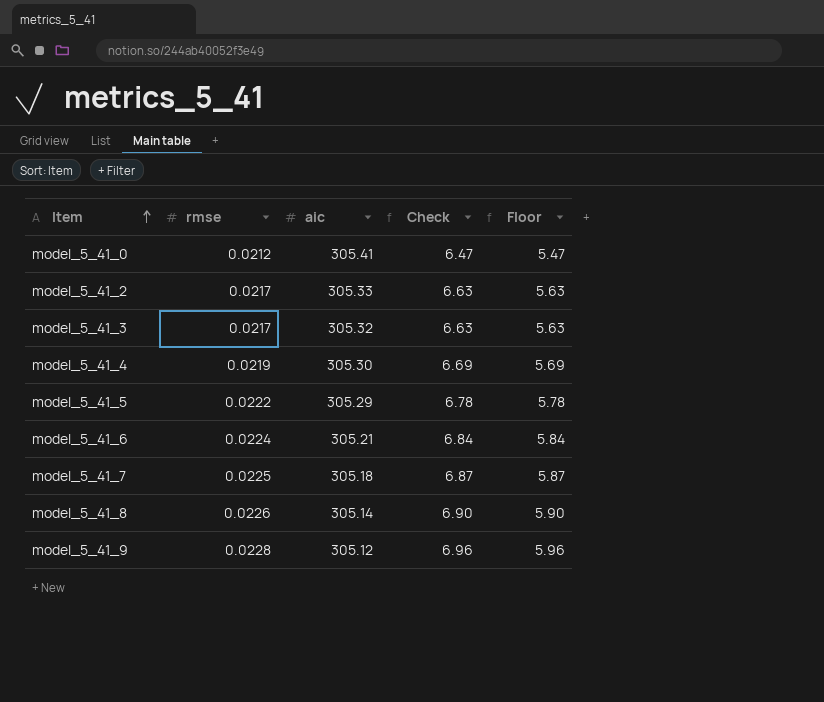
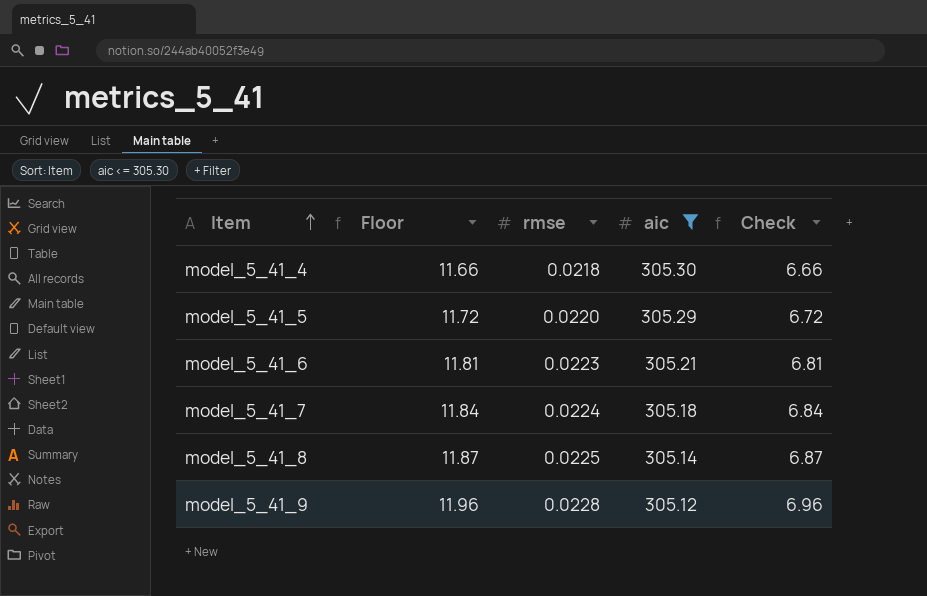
filter: none -> aic <= 305.30
column Floor | formula: [Check] - 1 -> [Check] + 5
column Floor | position: 5 -> 2
model_5_41_4 | rmse: 0.0219 -> 0.0218
model_5_41_4 | Check: 6.69 -> 6.66
model_5_41_5 | rmse: 0.0222 -> 0.0220
model_5_41_5 | Check: 6.78 -> 6.72
model_5_41_6 | rmse: 0.0224 -> 0.0223
model_5_41_6 | Check: 6.84 -> 6.81
model_5_41_7 | rmse: 0.0225 -> 0.0224
model_5_41_7 | Check: 6.87 -> 6.84
model_5_41_8 | rmse: 0.0226 -> 0.0225
model_5_41_8 | Check: 6.90 -> 6.87

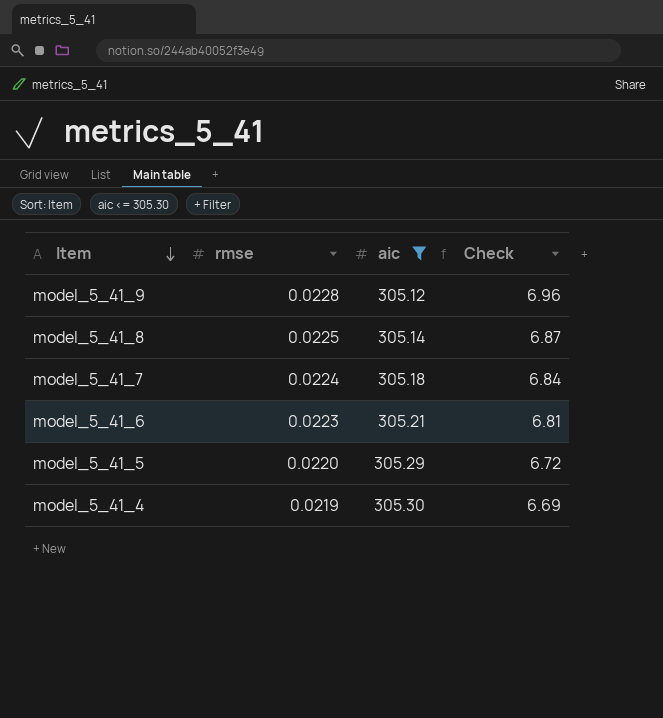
row order: Item ascending -> Item descending
column Floor | formula: [Check] + 5 -> none
model_5_41_4 | rmse: 0.0218 -> 0.0219
model_5_41_4 | Check: 6.66 -> 6.69

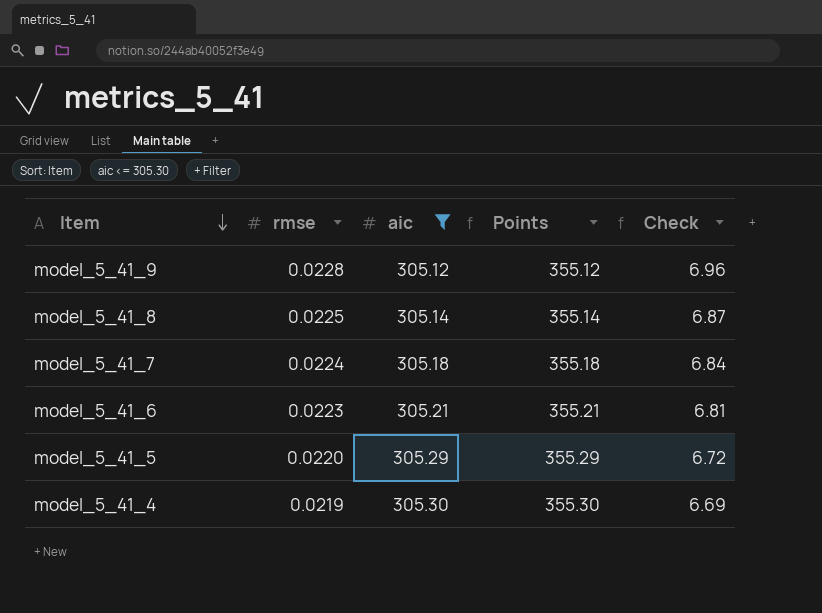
column Points | formula: none -> [aic] + 50

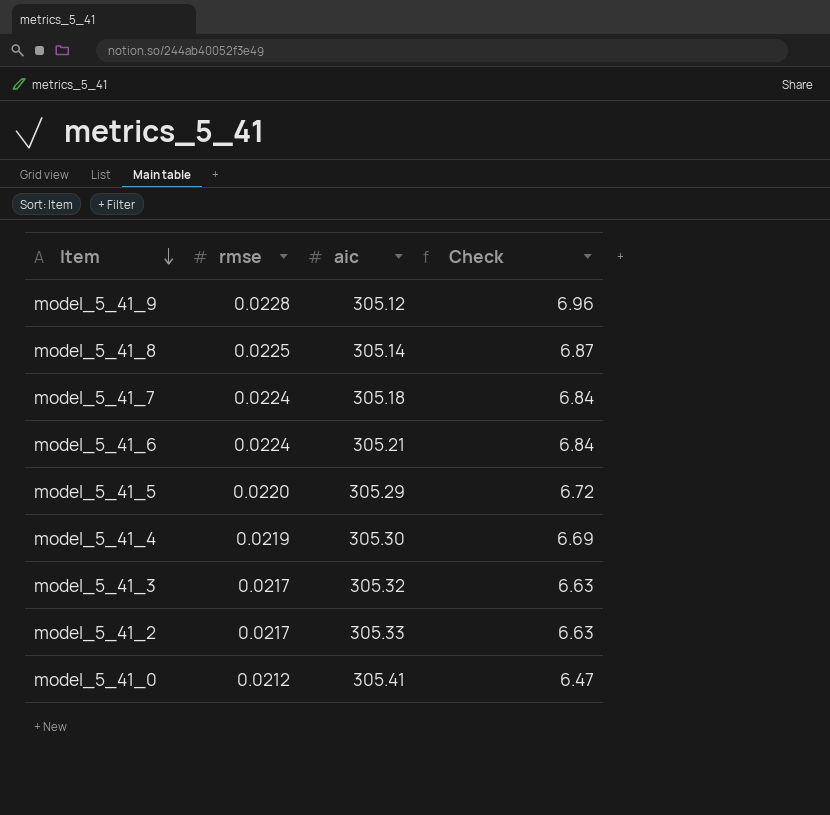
filter: aic <= 305.30 -> none
column Points | formula: [aic] + 50 -> none
model_5_41_6 | rmse: 0.0223 -> 0.0224
model_5_41_6 | Check: 6.81 -> 6.84

